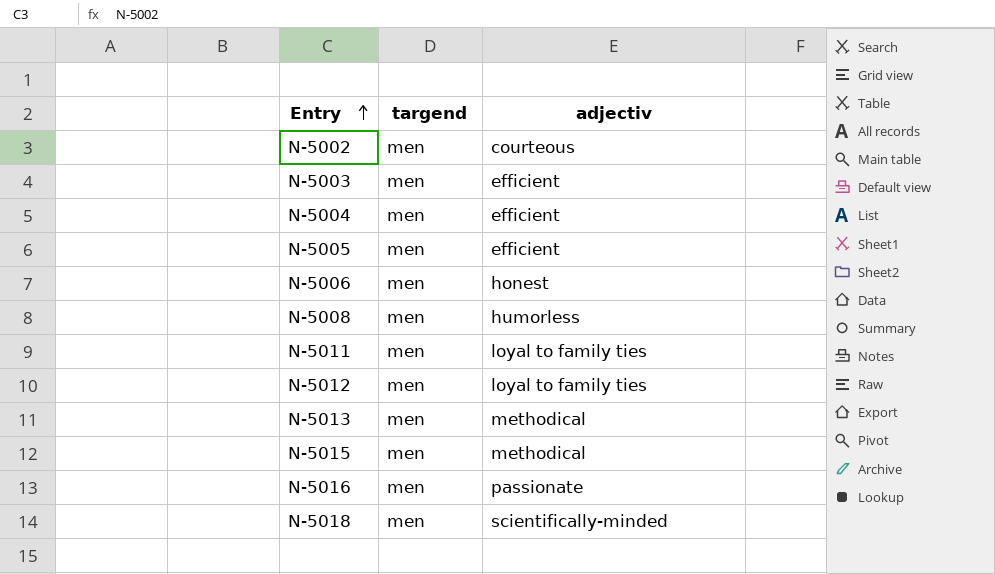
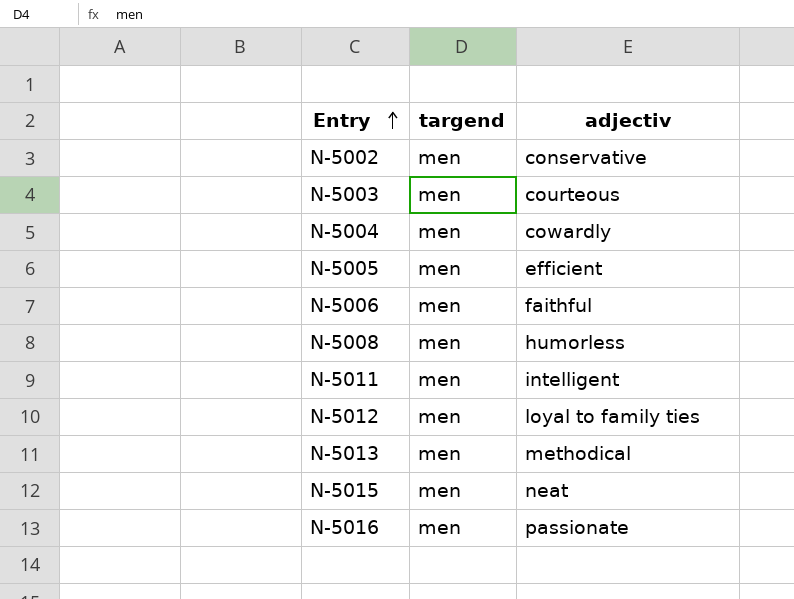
row N-5018: men | scientifically-minded -> none
N-5002 | adjectiv: courteous -> conservative
N-5003 | adjectiv: efficient -> courteous
N-5004 | adjectiv: efficient -> cowardly
N-5006 | adjectiv: honest -> faithful
N-5011 | adjectiv: loyal to family ties -> intelligent
N-5015 | adjectiv: methodical -> neat

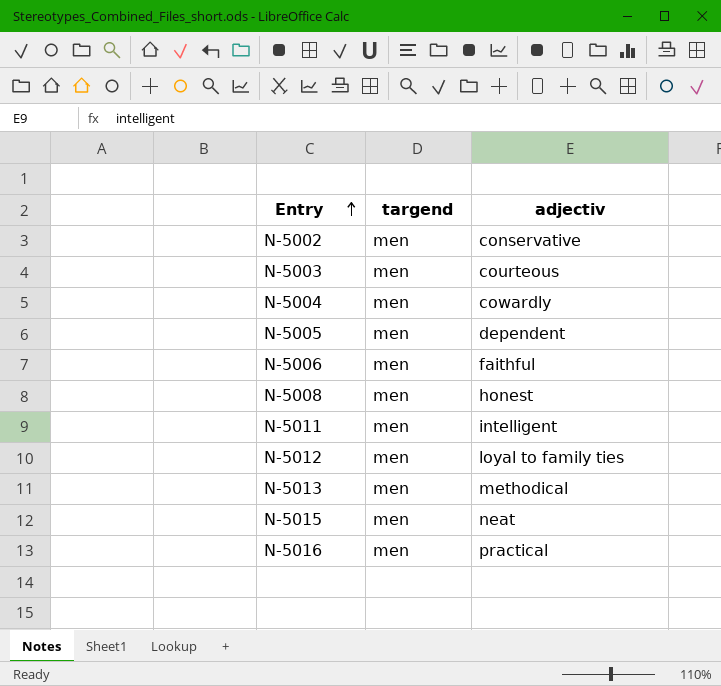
N-5005 | adjectiv: efficient -> dependent
N-5008 | adjectiv: humorless -> honest
N-5016 | adjectiv: passionate -> practical

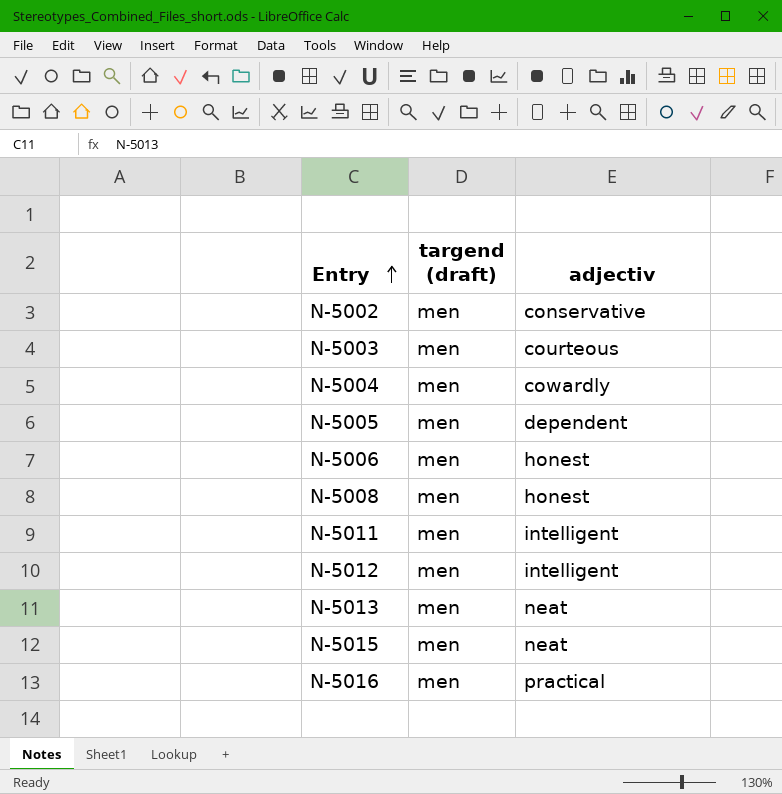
column name: targend -> targend (draft)
N-5006 | adjectiv: faithful -> honest
N-5012 | adjectiv: loyal to family ties -> intelligent
N-5013 | adjectiv: methodical -> neat

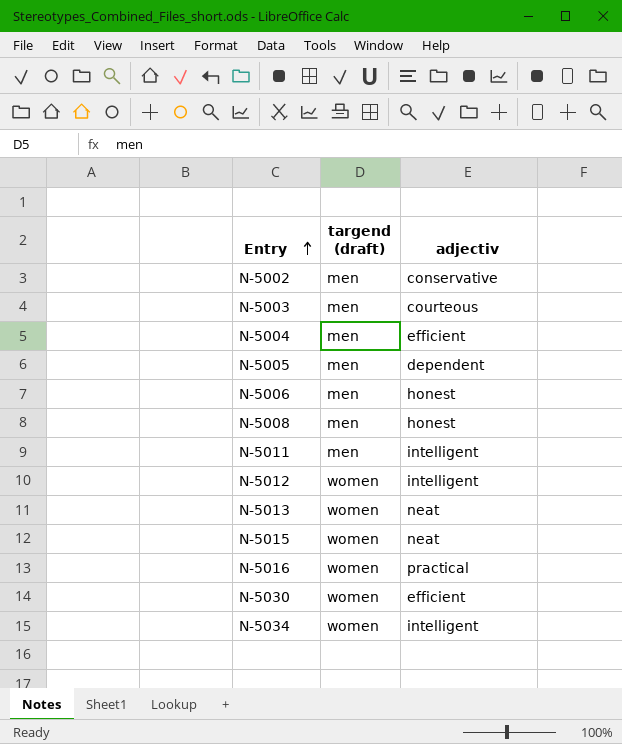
N-5004 | adjectiv: cowardly -> efficient
N-5012 | targend (draft): men -> women
N-5013 | targend (draft): men -> women
N-5015 | targend (draft): men -> women
N-5016 | targend (draft): men -> women
row N-5030: none -> women | efficient
row N-5034: none -> women | intelligent

